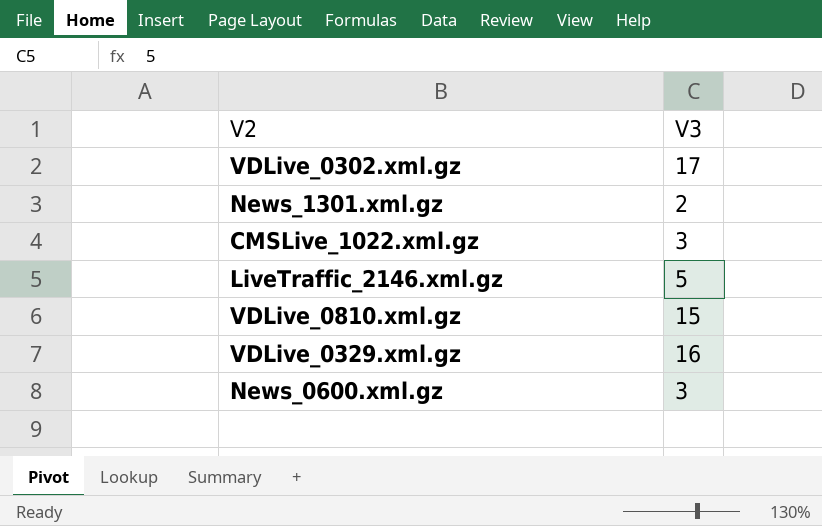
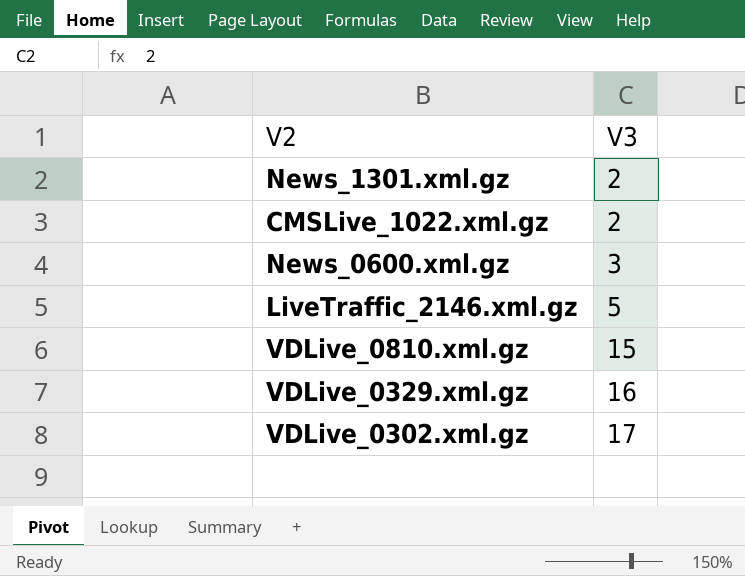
row order: none -> V3 ascending
CMSLive_1022.xml.gz | V3: 3 -> 2

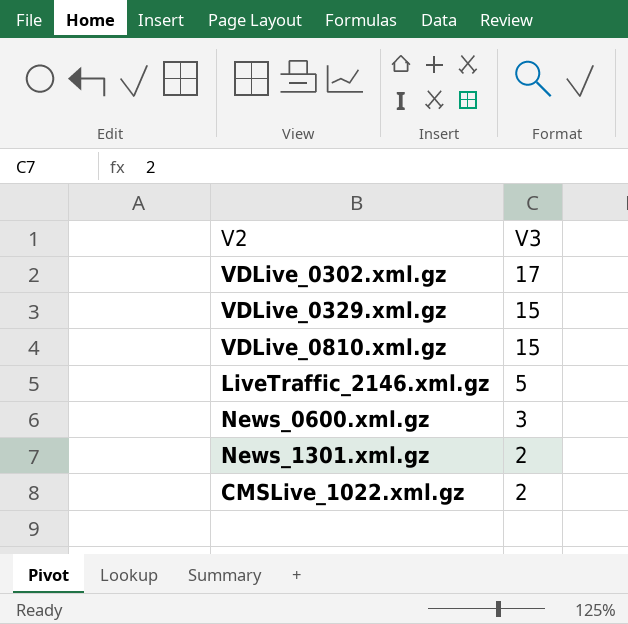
row order: V3 ascending -> V3 descending
VDLive_0329.xml.gz | V3: 16 -> 15

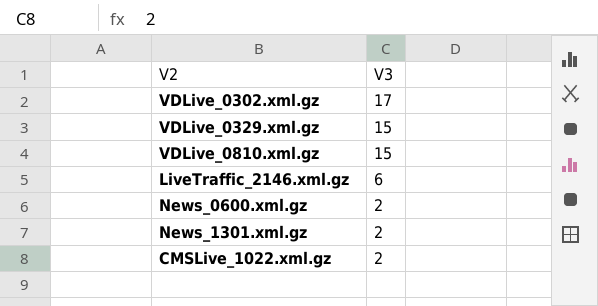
LiveTraffic_2146.xml.gz | V3: 5 -> 6
News_0600.xml.gz | V3: 3 -> 2

